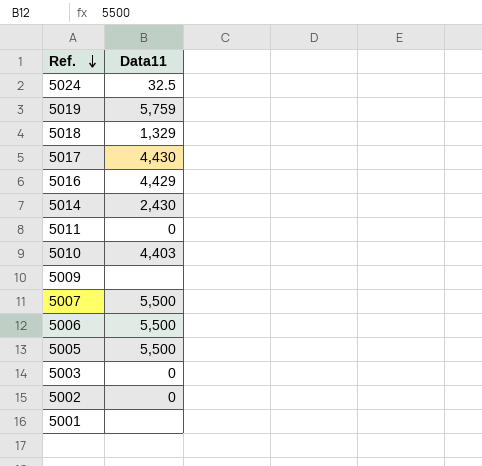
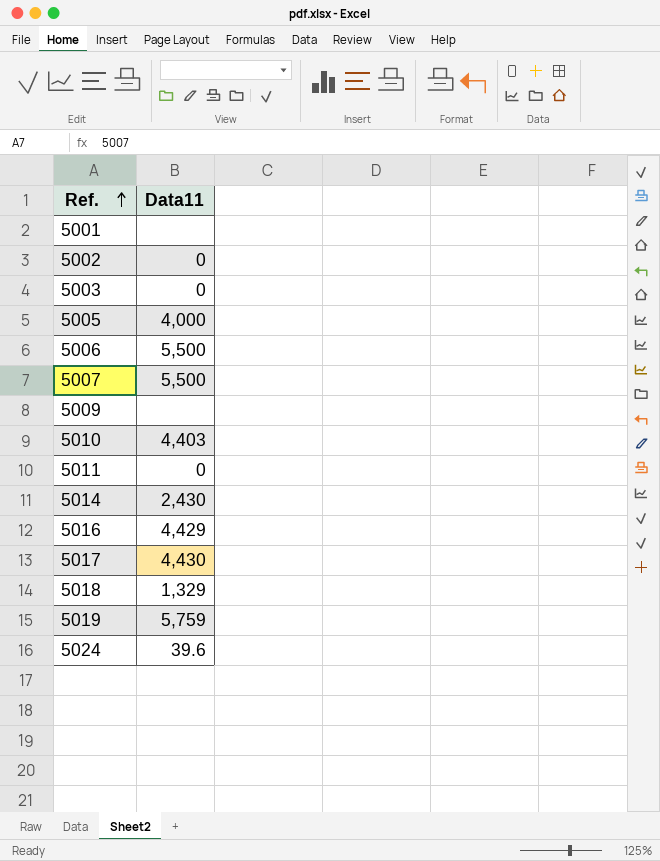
row order: Ref. descending -> Ref. ascending
5005 | Data11: 5,500 -> 4,000
5024 | Data11: 32.5 -> 39.6

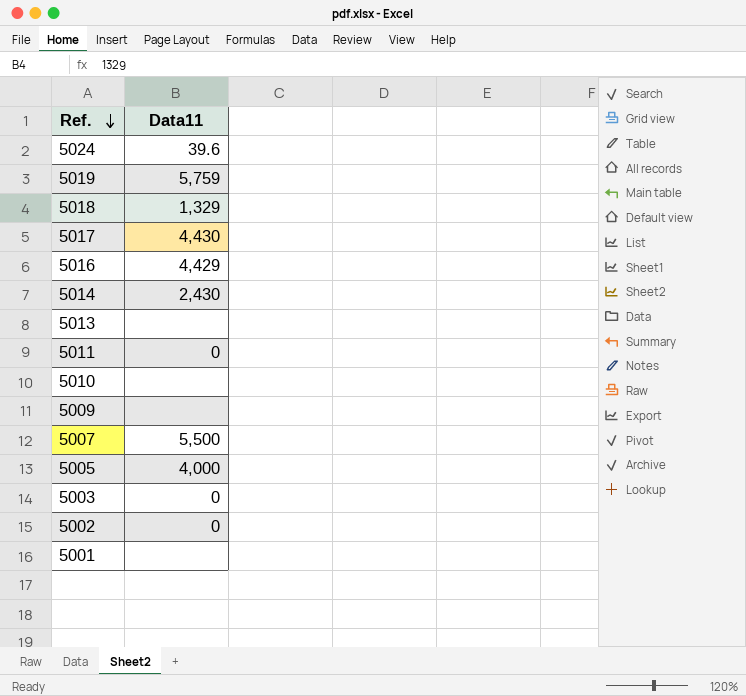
row order: Ref. ascending -> Ref. descending
row 5006: 5,500 -> none
row 5013: none -> none
5010 | Data11: 4,403 -> none

